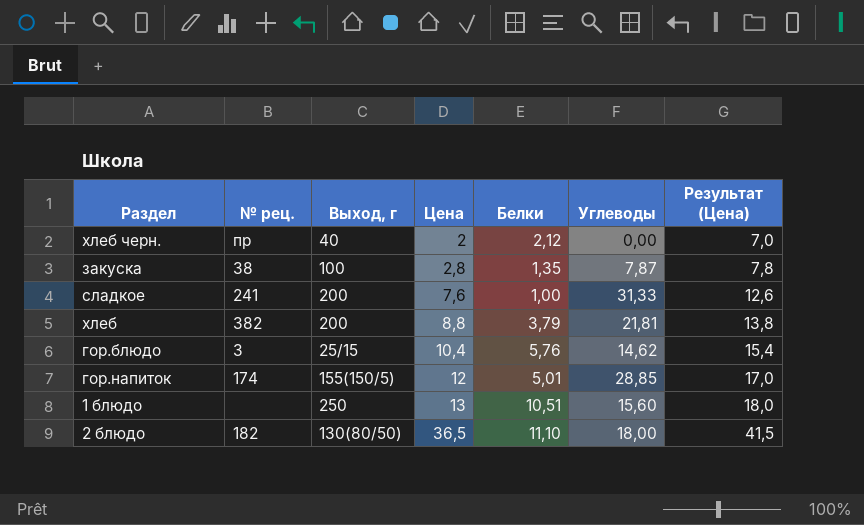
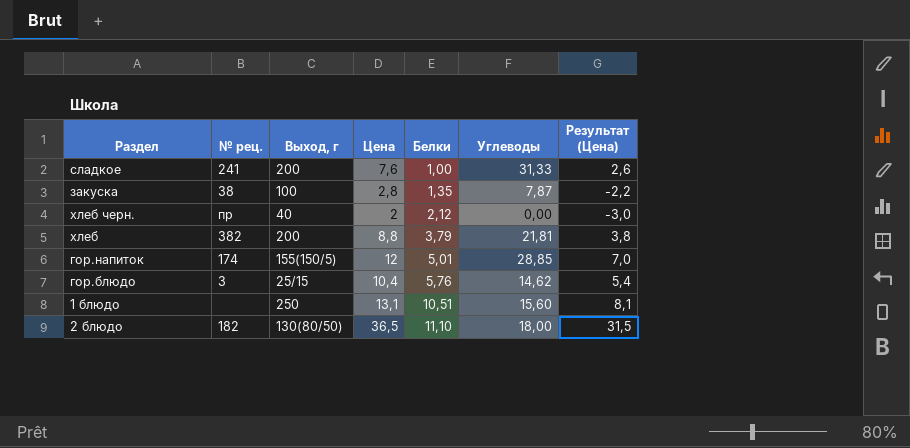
row order: Цена ascending -> Белки ascending
column Результат (Цена) | formula: [Цена] + 5 -> [Цена] - 5
1 блюдо | Цена: 13 -> 13,1

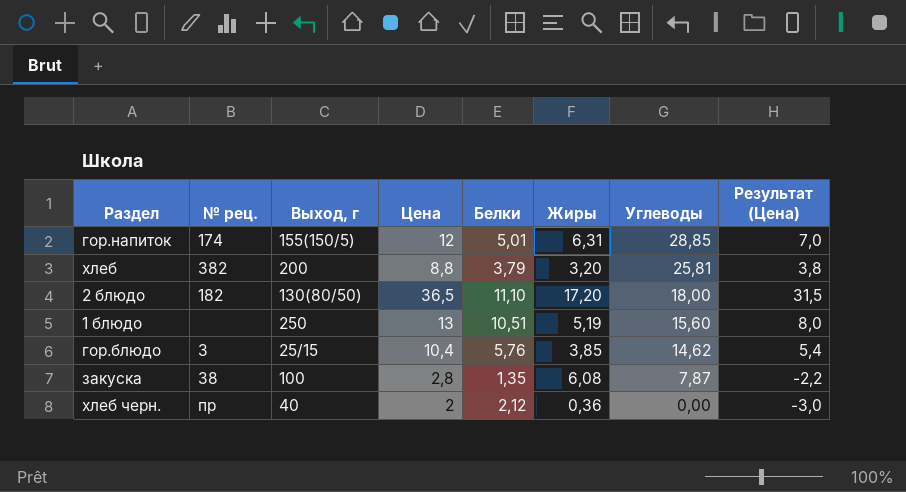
row order: Белки ascending -> Углеводы descending
column Жиры | position: none -> 6
row сладкое: 241 | 200 | 7,6 | 1,00 | 31,33 | 2,6 -> none
хлеб | Углеводы: 21,81 -> 25,81
1 блюдо | Цена: 13,1 -> 13
1 блюдо | Результат (Цена): 8,1 -> 8,0

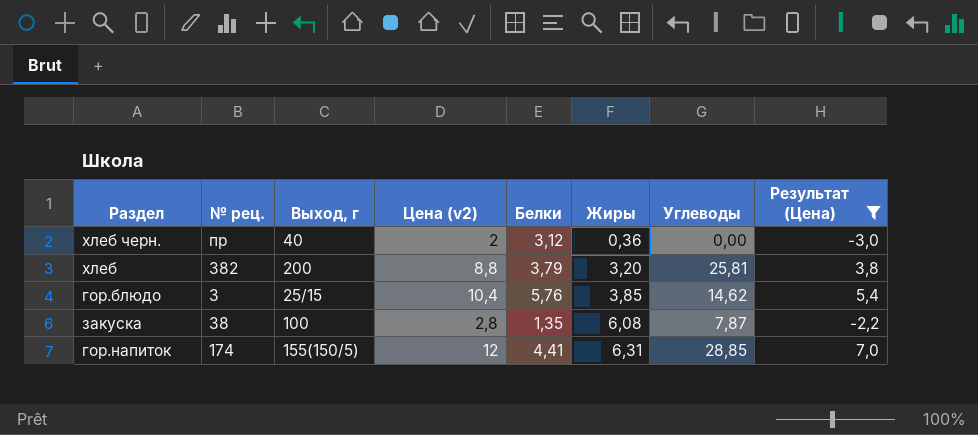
filter: none -> Результат (Цена) <= 7,0
row order: Углеводы descending -> Жиры ascending
column name: Цена -> Цена (v2)
хлеб черн. | Белки: 2,12 -> 3,12
гор.напиток | Белки: 5,01 -> 4,41

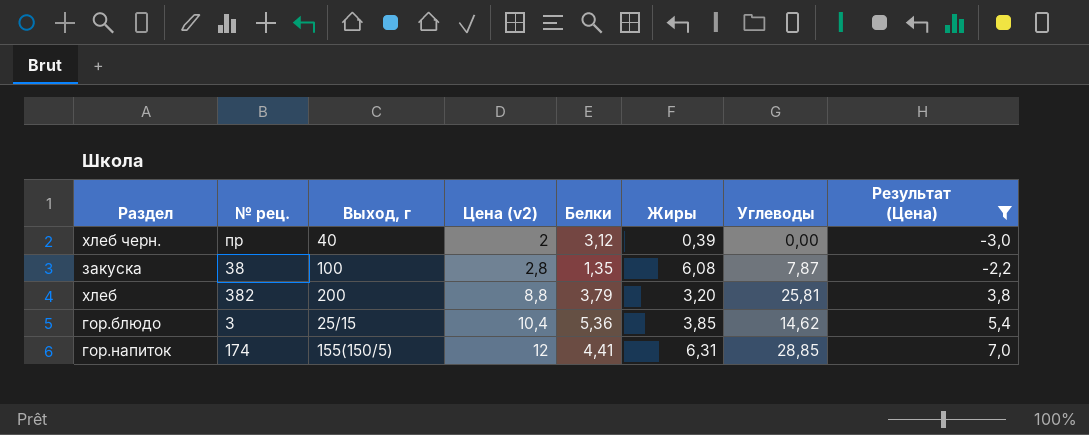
row order: Жиры ascending -> Цена (v2) ascending
хлеб черн. | Жиры: 0,36 -> 0,39
гор.блюдо | Белки: 5,76 -> 5,36

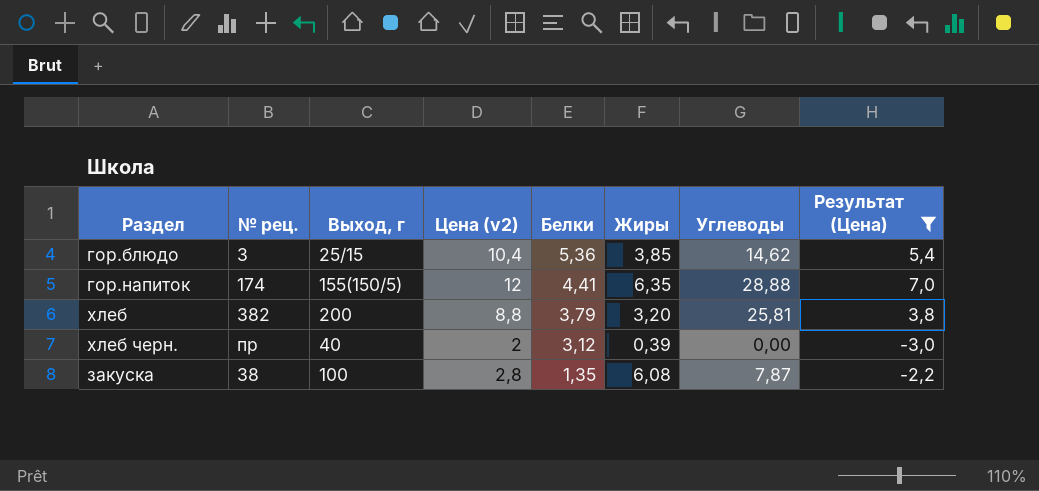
row order: Цена (v2) ascending -> Белки descending
гор.напиток | Жиры: 6,31 -> 6,35
гор.напиток | Углеводы: 28,85 -> 28,88

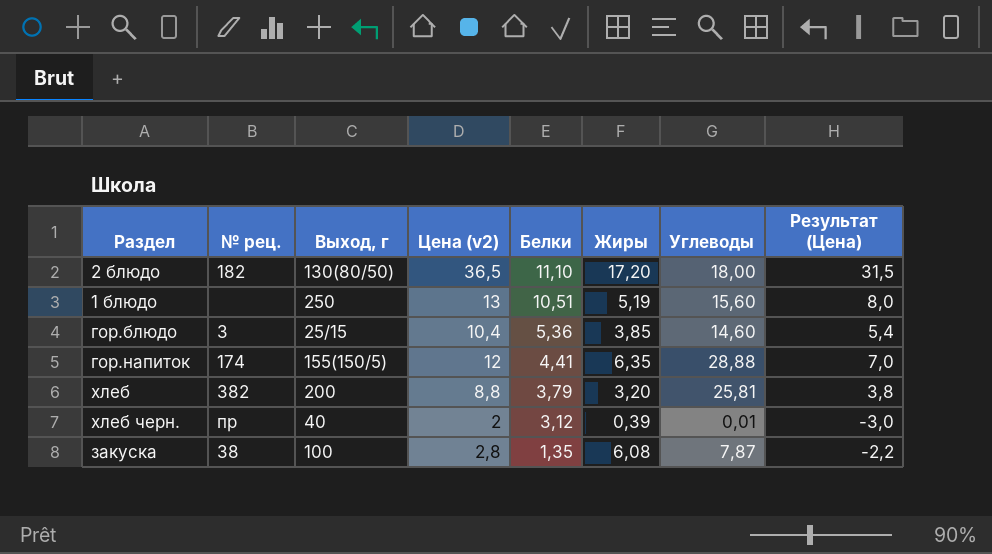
filter: Результат (Цена) <= 7,0 -> none
гор.блюдо | Углеводы: 14,62 -> 14,60
хлеб черн. | Углеводы: 0,00 -> 0,01

